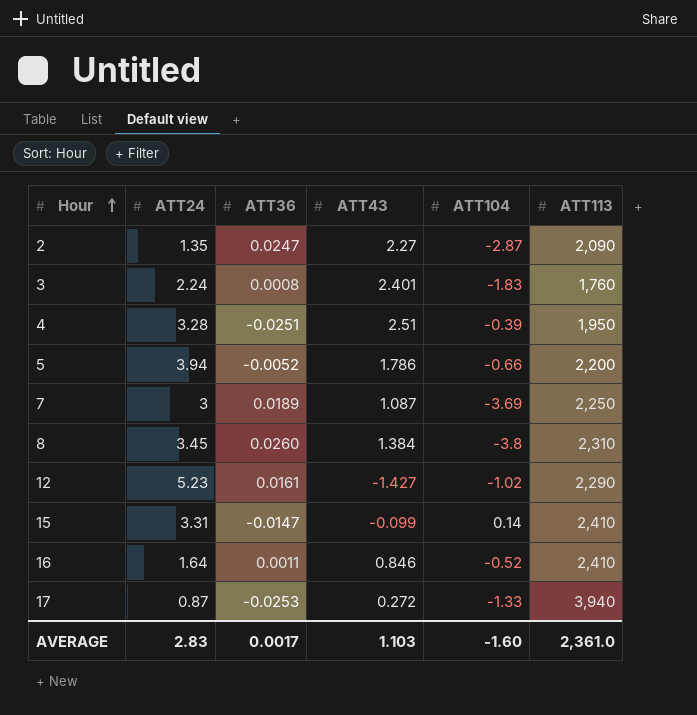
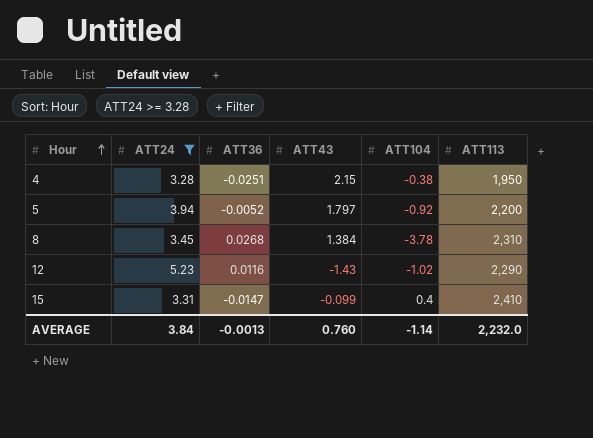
filter: none -> ATT24 >= 3.28
4 | ATT43: 2.51 -> 2.15
4 | ATT104: -0.39 -> -0.38
5 | ATT43: 1.786 -> 1.797
5 | ATT104: -0.66 -> -0.92
8 | ATT36: 0.0260 -> 0.0268
8 | ATT104: -3.8 -> -3.78
12 | ATT36: 0.0161 -> 0.0116
12 | ATT43: -1.427 -> -1.43
15 | ATT104: 0.14 -> 0.4
AVERAGE | ATT24: 2.83 -> 3.84
AVERAGE | ATT36: 0.0017 -> -0.0013
AVERAGE | ATT43: 1.103 -> 0.760
AVERAGE | ATT104: -1.60 -> -1.14
AVERAGE | ATT113: 2,361.0 -> 2,232.0

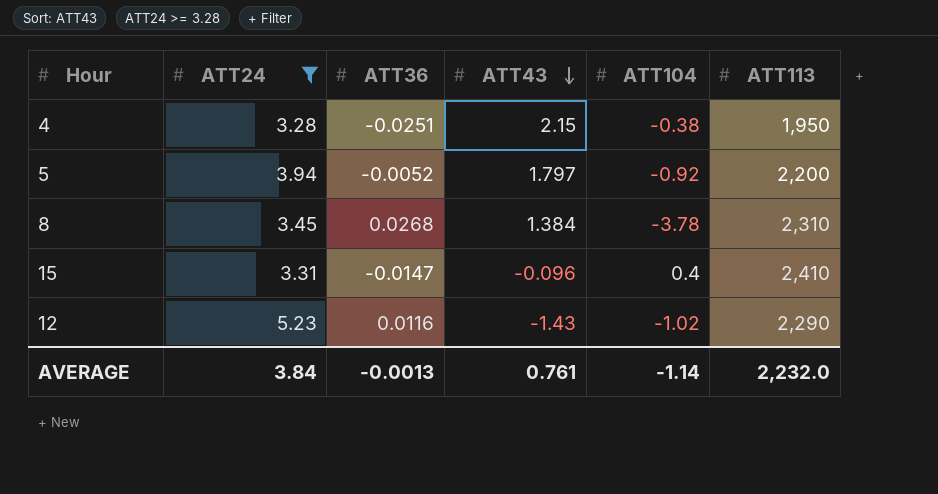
row order: Hour ascending -> ATT43 descending
15 | ATT43: -0.099 -> -0.096
AVERAGE | ATT43: 0.760 -> 0.761

